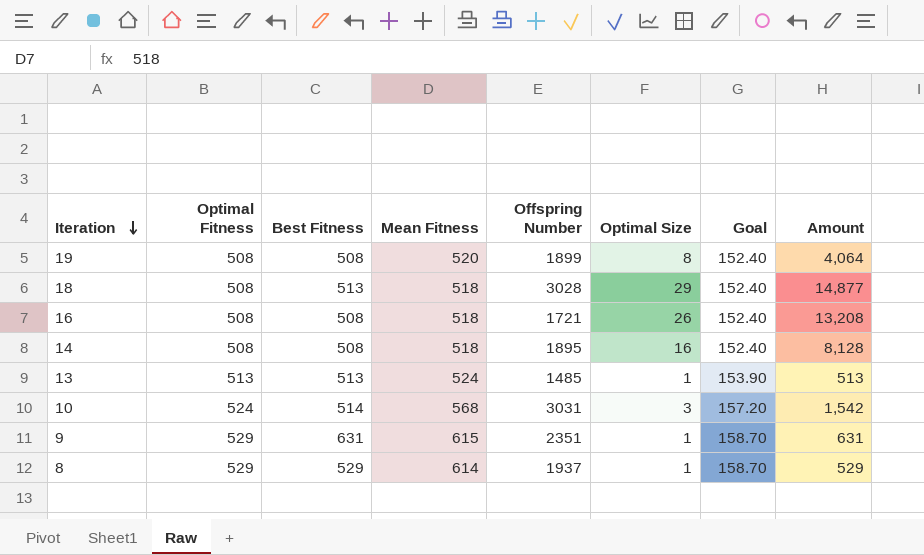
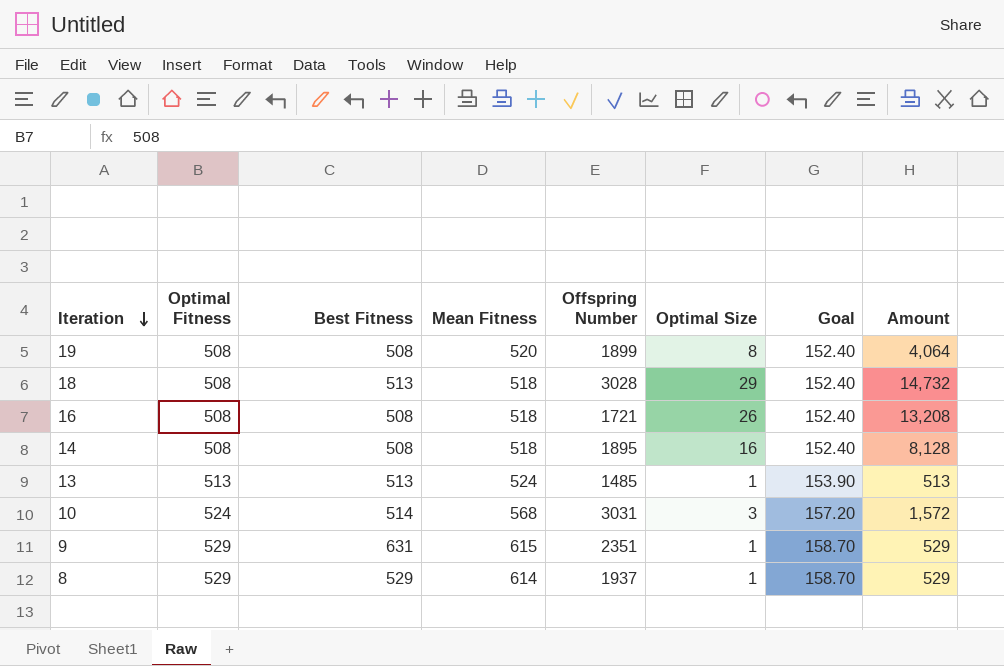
column Amount | formula: [Best Fitness] * [Optimal Size] -> [Optimal Fitness] * [Optimal Size]

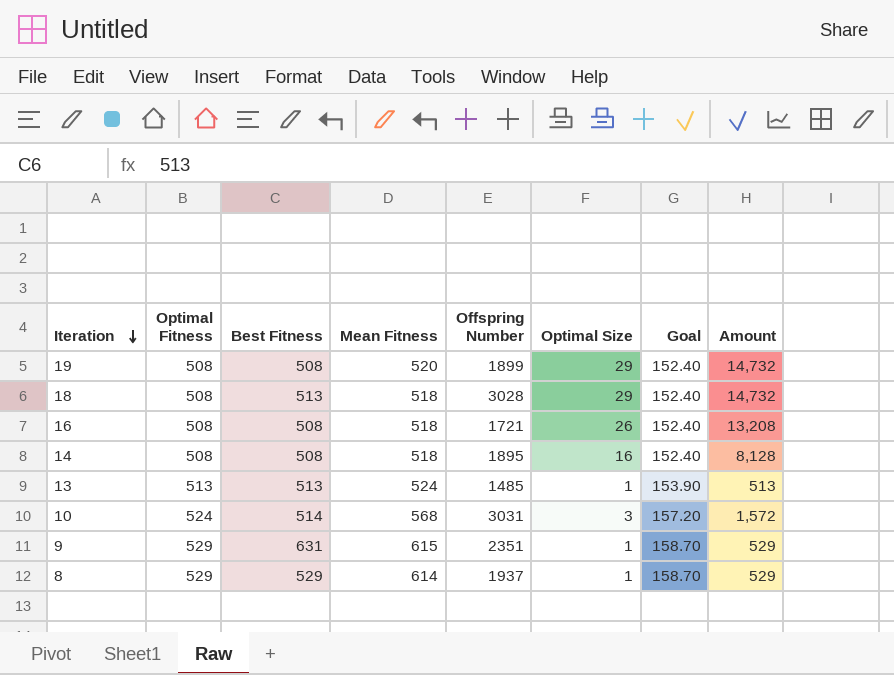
19 | Optimal Size: 8 -> 29
19 | Amount: 4,064 -> 14,732

